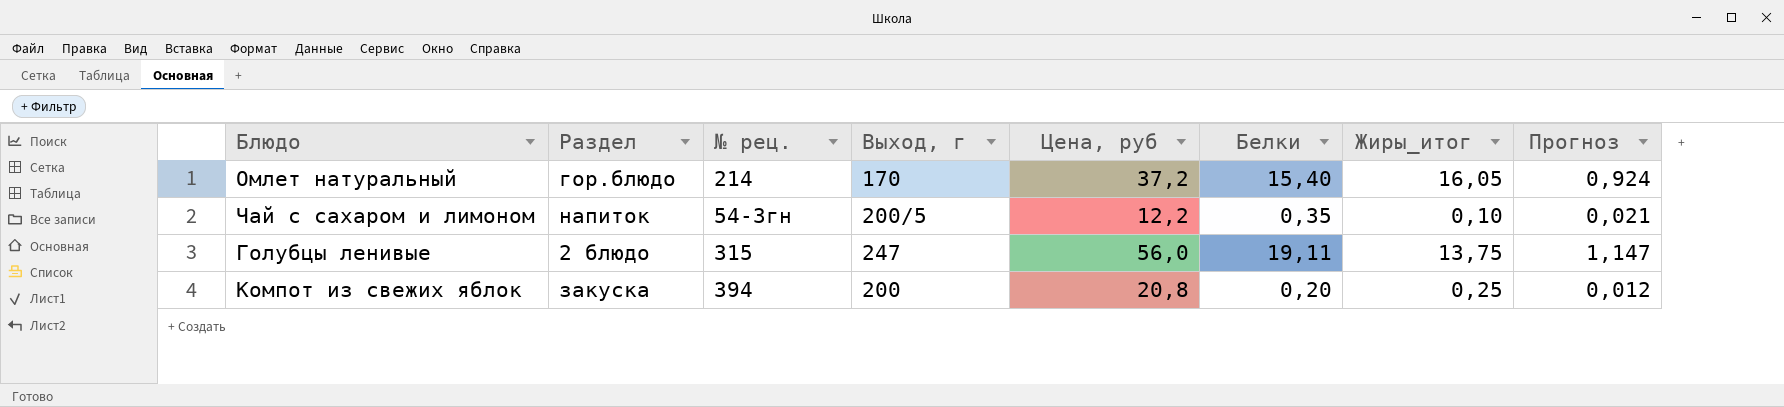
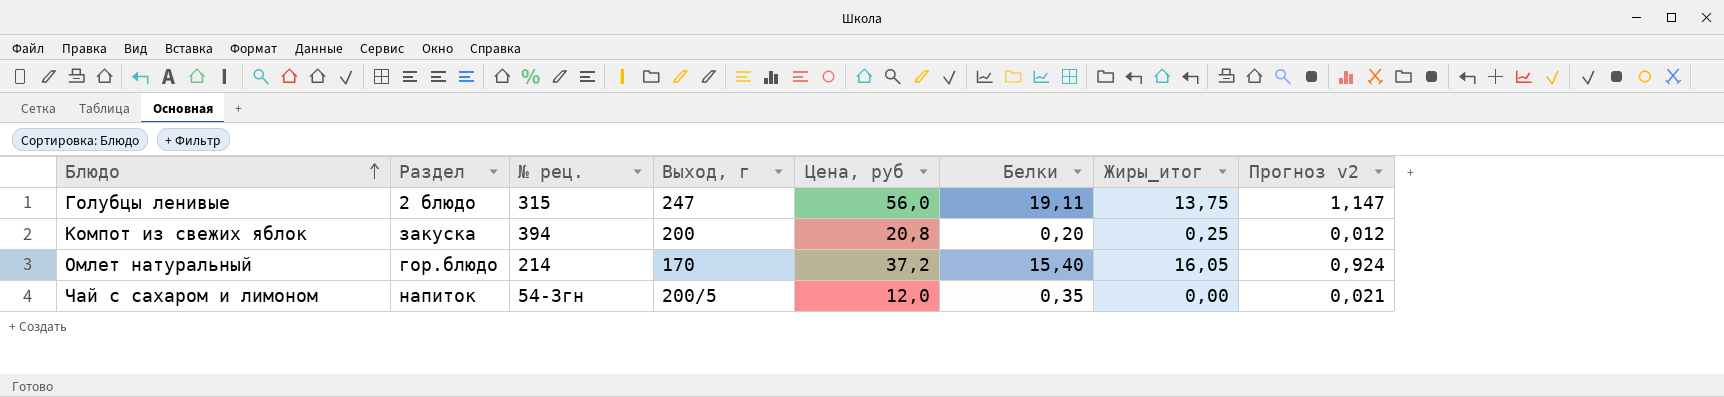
row order: none -> Блюдо ascending
column name: Прогноз -> Прогноз v2
Чай с сахаром и лимоном | Цена, руб: 12,2 -> 12,0
Чай с сахаром и лимоном | Жиры_итог: 0,10 -> 0,00

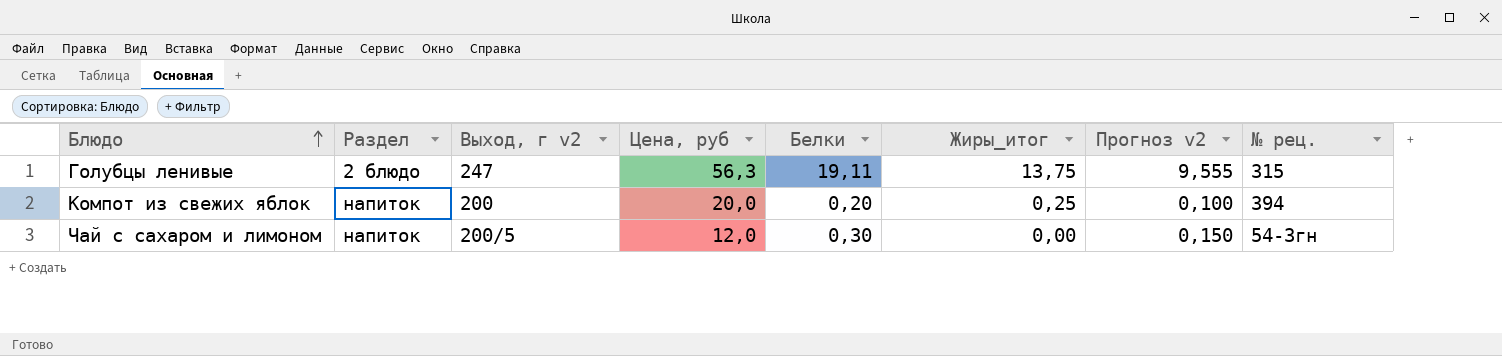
column name: Выход, г -> Выход, г v2
column Прогноз v2 | formula: [Белки] * 0,06 -> [Белки] * 0,5
column № рец. | position: 3 -> 8
row Омлет натуральный: гор.блюдо | 214 | 170 | 37,2 | 15,40 | 16,05 | 0,924 -> none
Голубцы ленивые | Цена, руб: 56,0 -> 56,3
Компот из свежих яблок | Раздел: закуска -> напиток
Компот из свежих яблок | Цена, руб: 20,8 -> 20,0
Чай с сахаром и лимоном | Белки: 0,35 -> 0,30

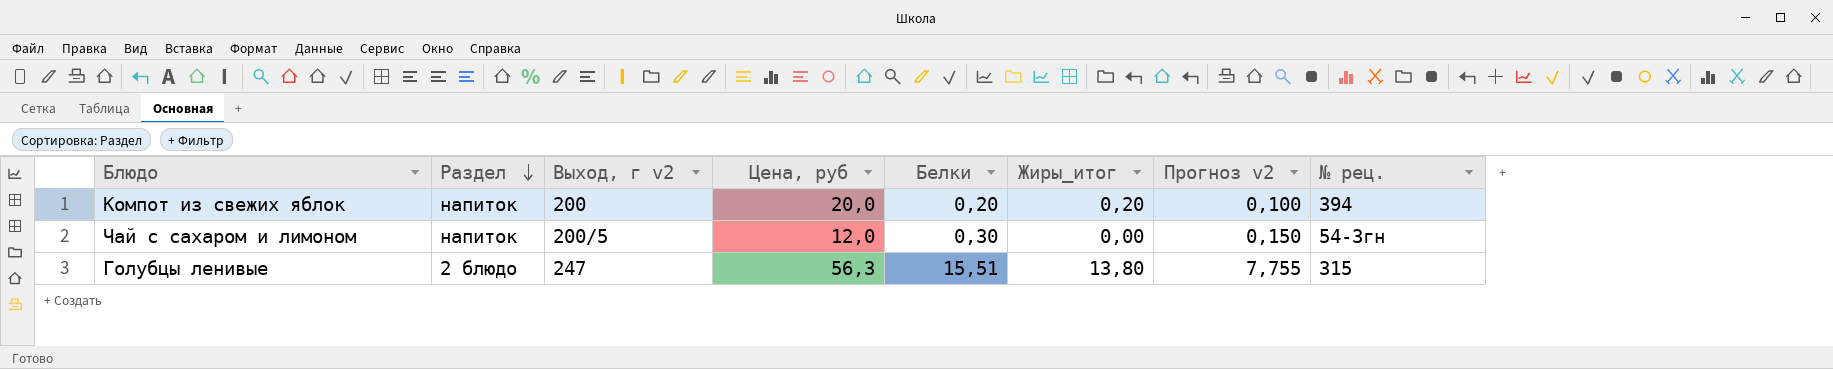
row order: Блюдо ascending -> Раздел descending
Компот из свежих яблок | Жиры_итог: 0,25 -> 0,20
Голубцы ленивые | Белки: 19,11 -> 15,51
Голубцы ленивые | Жиры_итог: 13,75 -> 13,80
Голубцы ленивые | Прогноз v2: 9,555 -> 7,755

